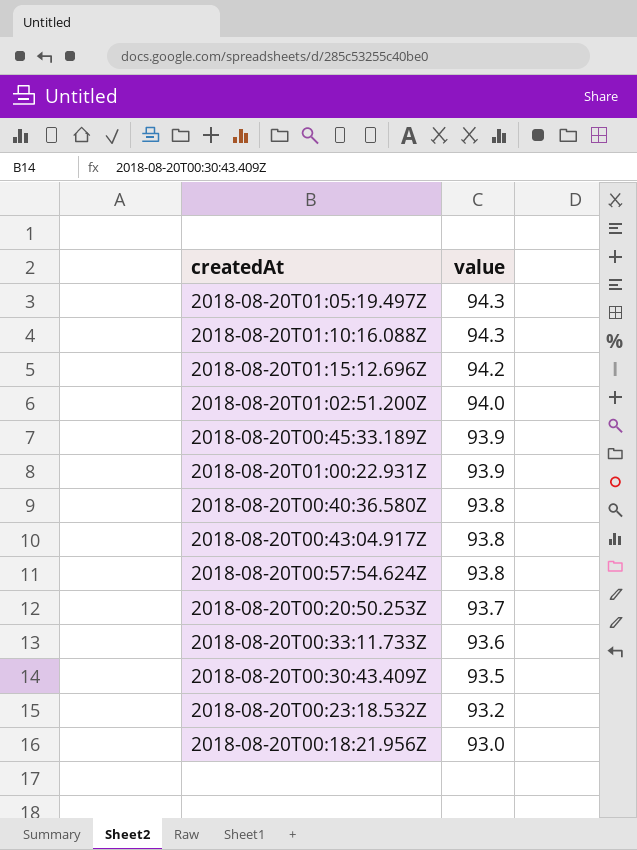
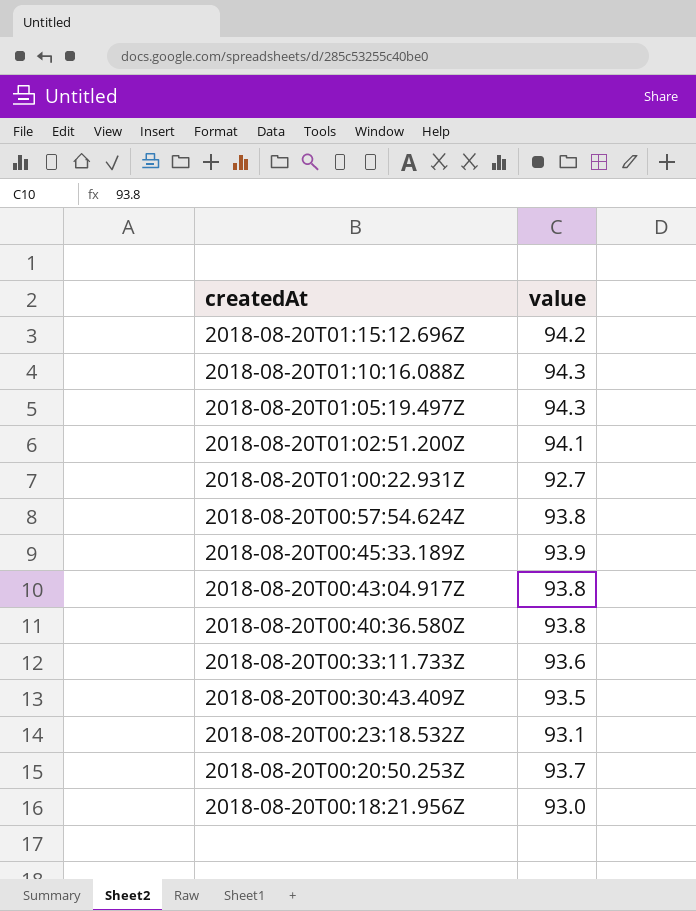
row order: value descending -> createdAt descending
2018-08-20T01:02:51.200Z | value: 94.0 -> 94.1
2018-08-20T01:00:22.931Z | value: 93.9 -> 92.7
2018-08-20T00:23:18.532Z | value: 93.2 -> 93.1

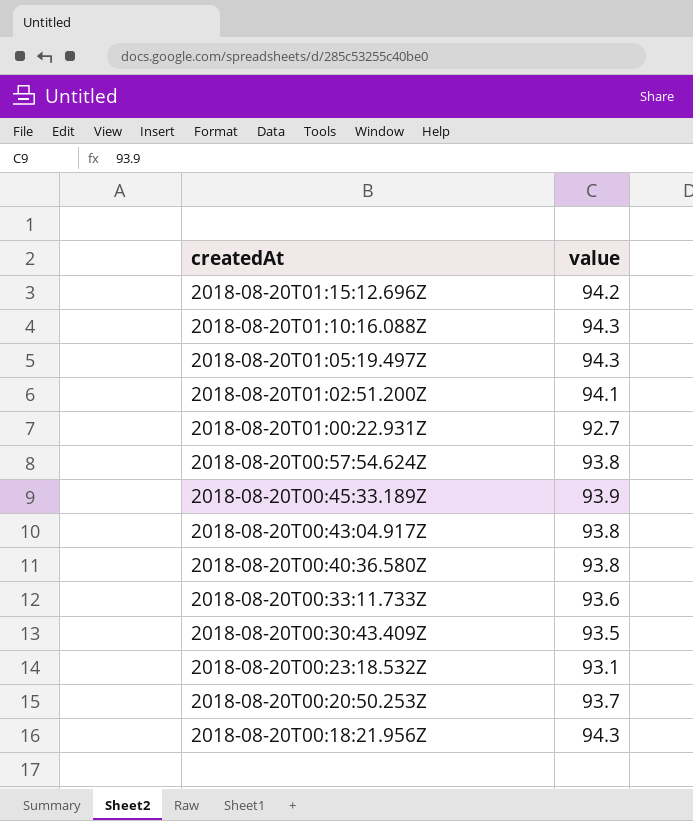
2018-08-20T00:18:21.956Z | value: 93.0 -> 94.3

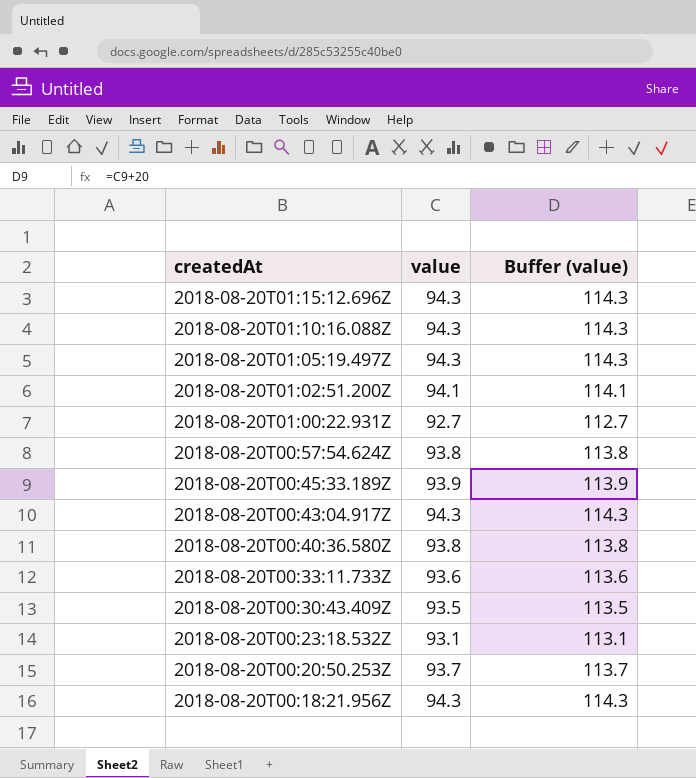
column Buffer (value) | formula: none -> [value] + 20
2018-08-20T01:15:12.696Z | value: 94.2 -> 94.3
2018-08-20T00:43:04.917Z | value: 93.8 -> 94.3

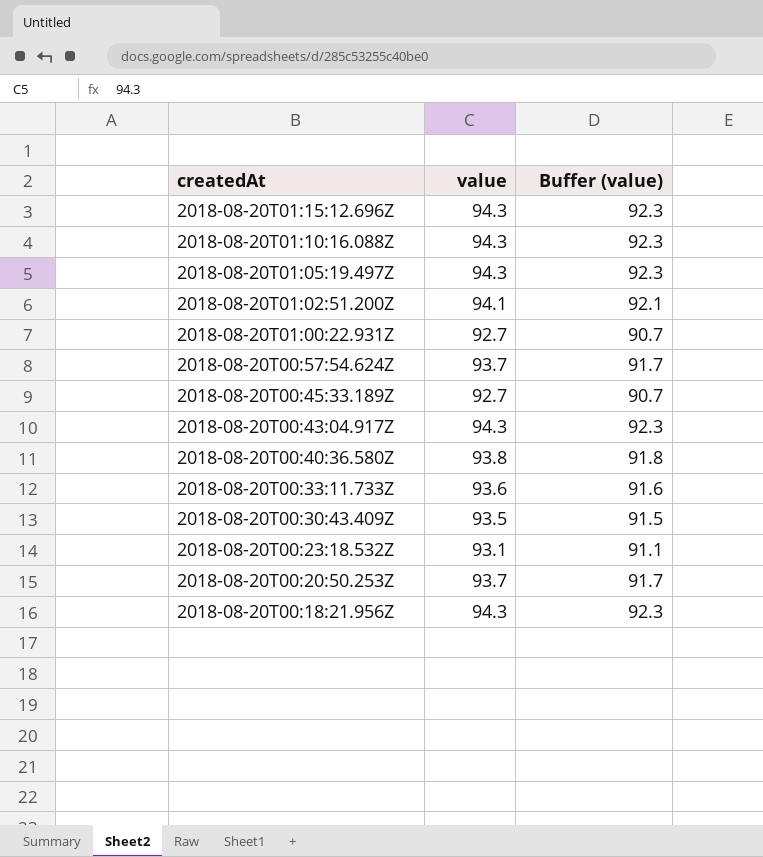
column Buffer (value) | formula: [value] + 20 -> [value] - 2
2018-08-20T00:57:54.624Z | value: 93.8 -> 93.7
2018-08-20T00:45:33.189Z | value: 93.9 -> 92.7

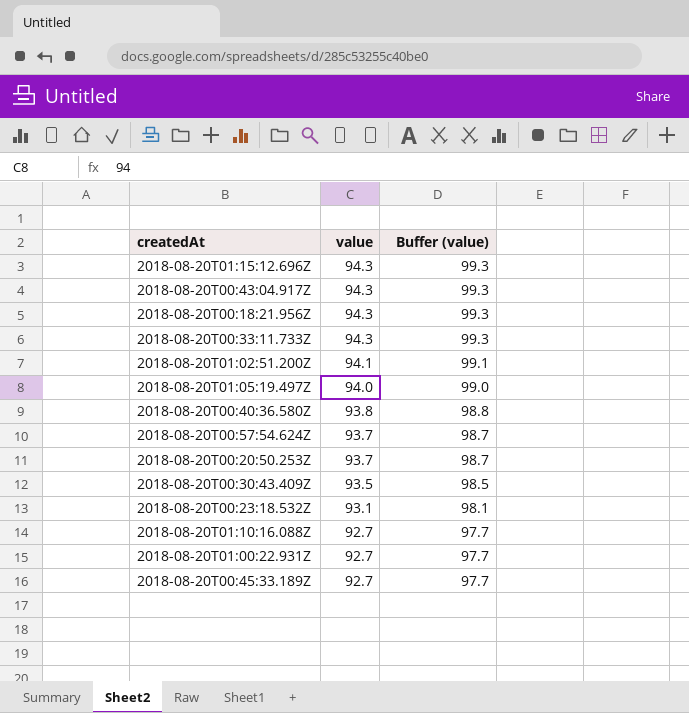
row order: createdAt descending -> value descending
column Buffer (value) | formula: [value] - 2 -> [value] + 5
2018-08-20T00:33:11.733Z | value: 93.6 -> 94.3
2018-08-20T01:05:19.497Z | value: 94.3 -> 94.0
2018-08-20T01:10:16.088Z | value: 94.3 -> 92.7

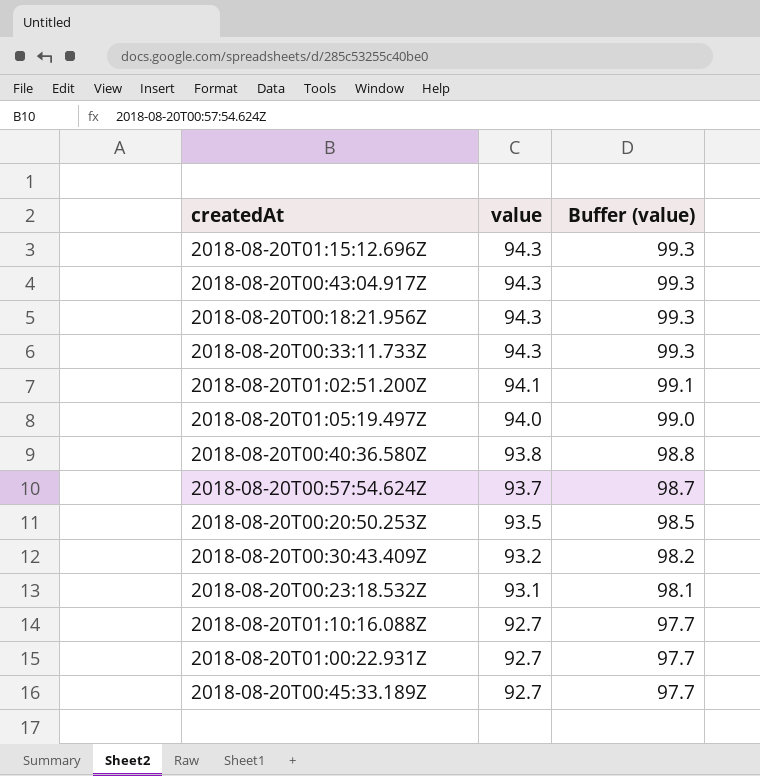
2018-08-20T00:20:50.253Z | value: 93.7 -> 93.5
2018-08-20T00:20:50.253Z | Buffer (value): 98.7 -> 98.5
2018-08-20T00:30:43.409Z | value: 93.5 -> 93.2
2018-08-20T00:30:43.409Z | Buffer (value): 98.5 -> 98.2

